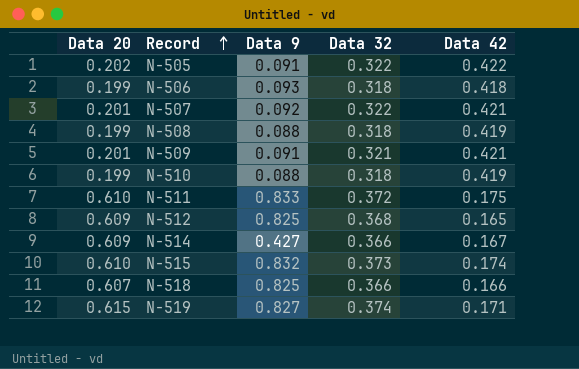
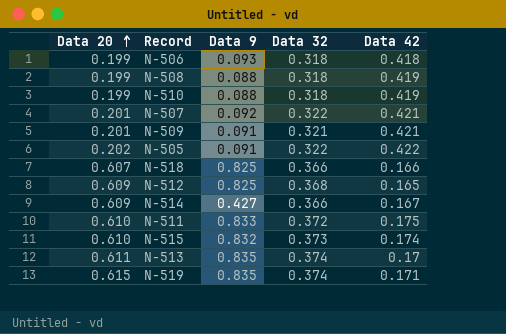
row order: Record ascending -> Data 20 ascending
row N-513: none -> 0.611 | 0.835 | 0.374 | 0.17
N-519 | Data 9: 0.827 -> 0.835

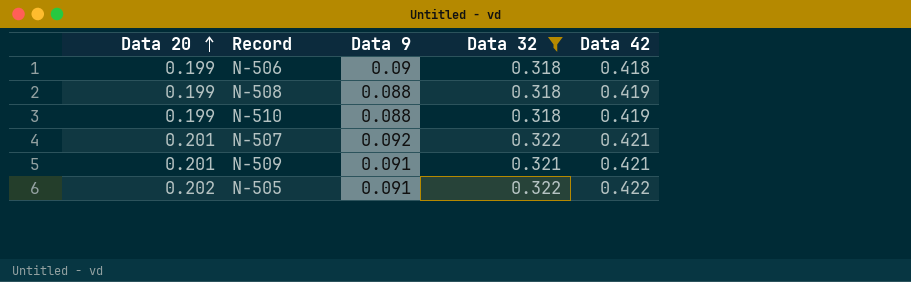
filter: none -> Data 32 <= 0.322
N-506 | Data 9: 0.093 -> 0.09

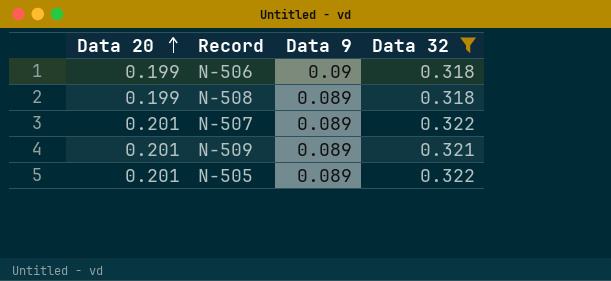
column Data 42 | position: 5 -> none
row N-510: 0.199 | 0.088 | 0.318 | 0.419 -> none
N-508 | Data 9: 0.088 -> 0.089
N-507 | Data 9: 0.092 -> 0.089
N-509 | Data 9: 0.091 -> 0.089
N-505 | Data 20: 0.202 -> 0.201
N-505 | Data 9: 0.091 -> 0.089

